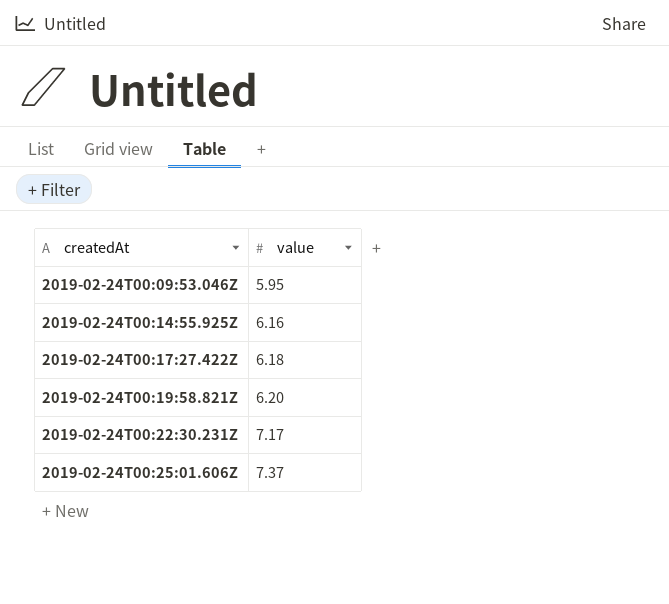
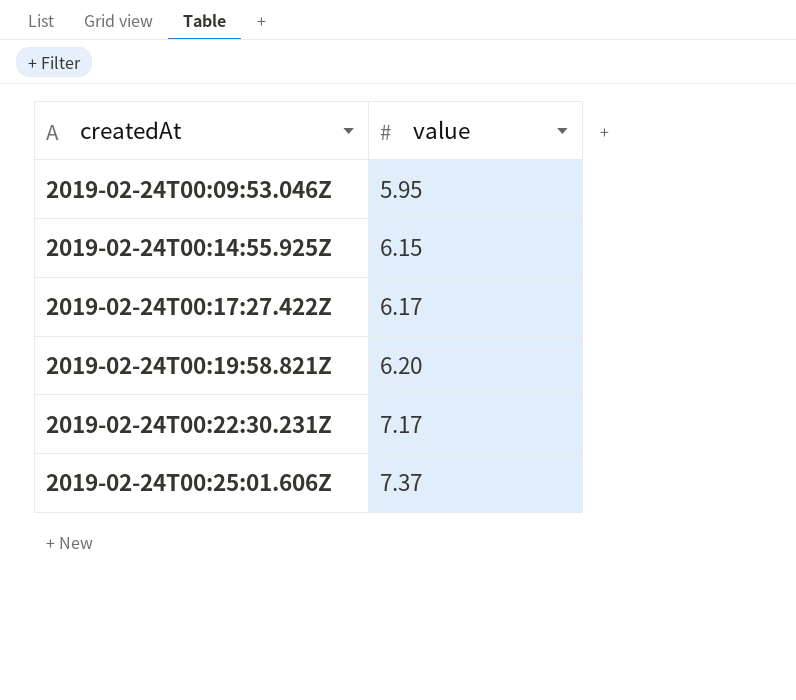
2019-02-24T00:14:55.925Z | value: 6.16 -> 6.15
2019-02-24T00:17:27.422Z | value: 6.18 -> 6.17

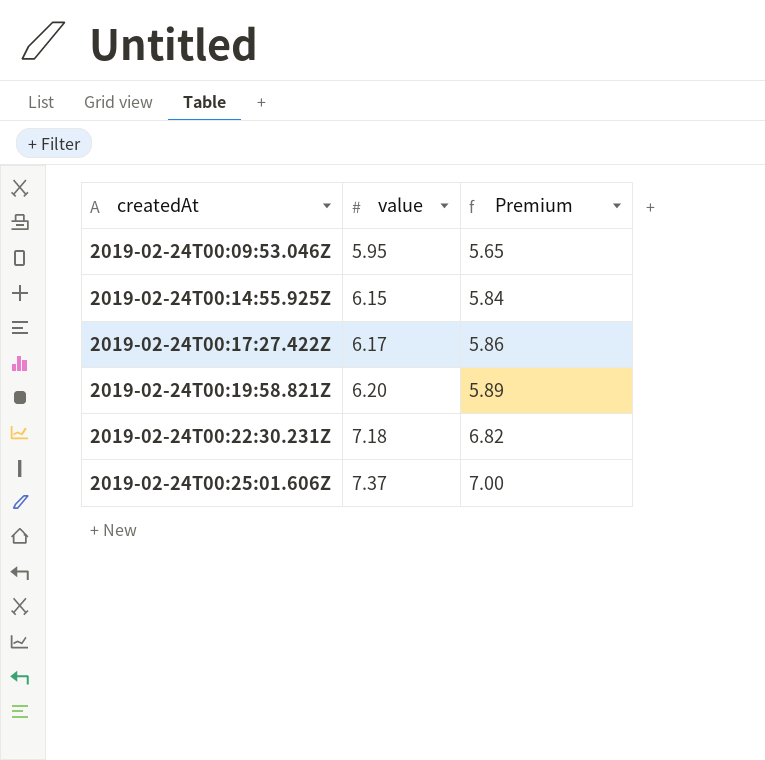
column Premium | formula: none -> [value] * 0.95
2019-02-24T00:22:30.231Z | value: 7.17 -> 7.18

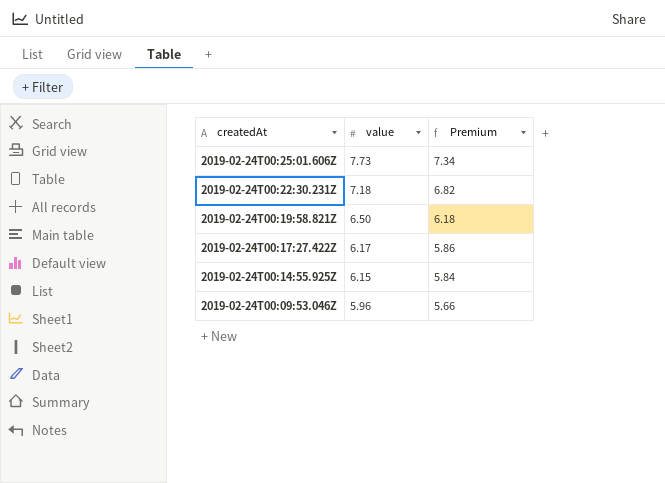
row order: createdAt ascending -> createdAt descending
2019-02-24T00:25:01.606Z | value: 7.37 -> 7.73
2019-02-24T00:25:01.606Z | Premium: 7.00 -> 7.34
2019-02-24T00:19:58.821Z | value: 6.20 -> 6.50
2019-02-24T00:19:58.821Z | Premium: 5.89 -> 6.18
2019-02-24T00:09:53.046Z | value: 5.95 -> 5.96
2019-02-24T00:09:53.046Z | Premium: 5.65 -> 5.66

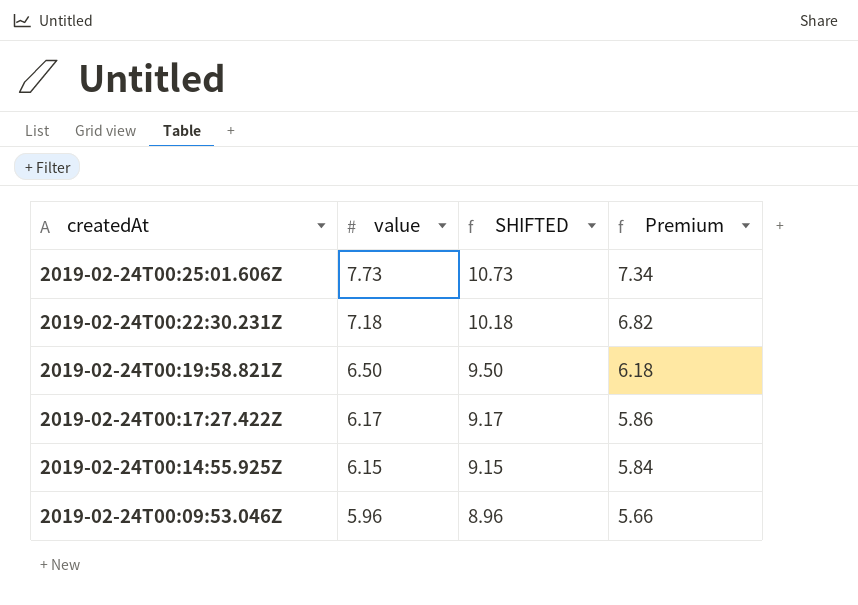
column SHIFTED | formula: none -> [value] + 3

